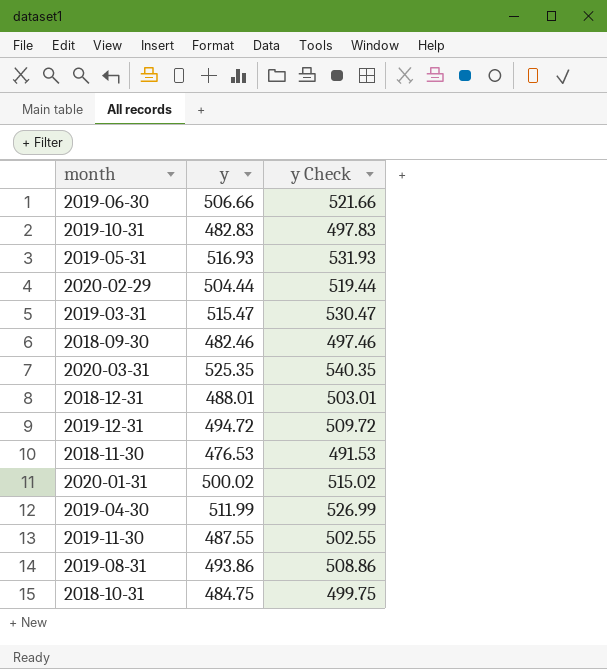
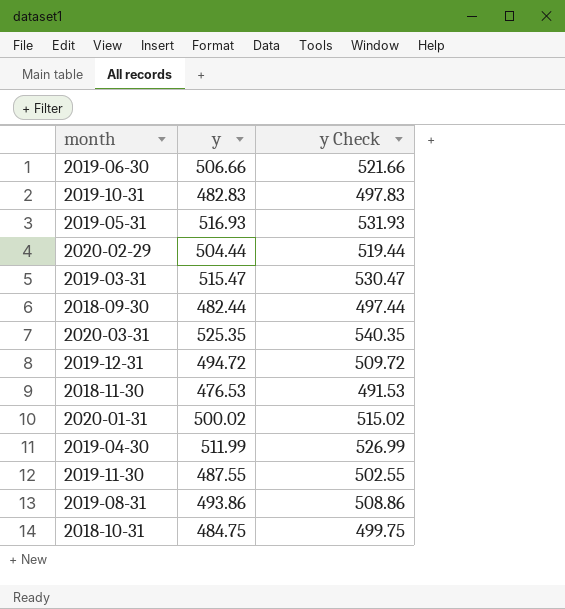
row 2018-12-31: 488.01 | 503.01 -> none
2018-09-30 | y: 482.46 -> 482.44
2018-09-30 | y Check: 497.46 -> 497.44

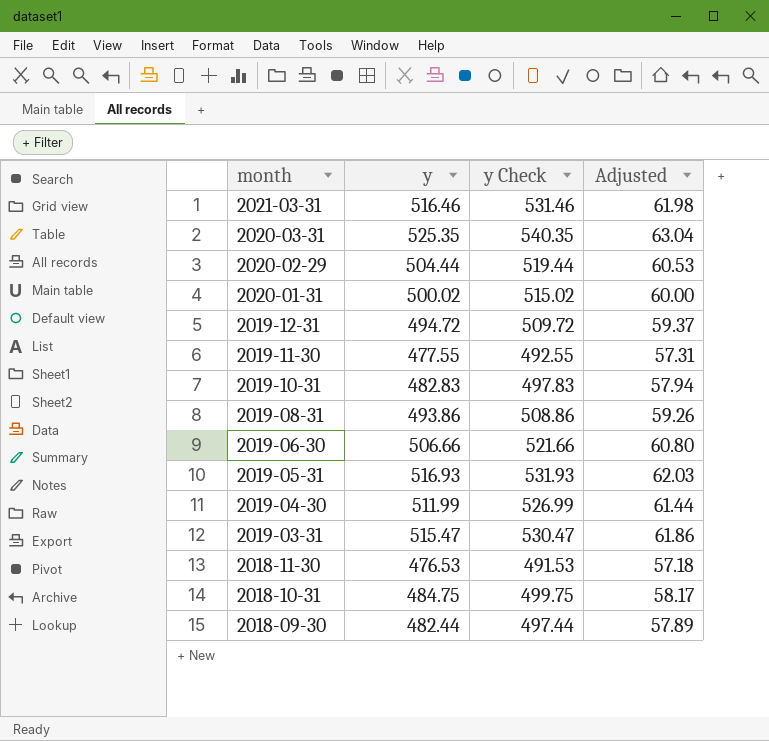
row order: none -> month descending
column Adjusted | formula: none -> [y] * 0.12
row 2021-03-31: none -> 516.46 | 531.46 | 61.98
2019-11-30 | y: 487.55 -> 477.55
2019-11-30 | y Check: 502.55 -> 492.55

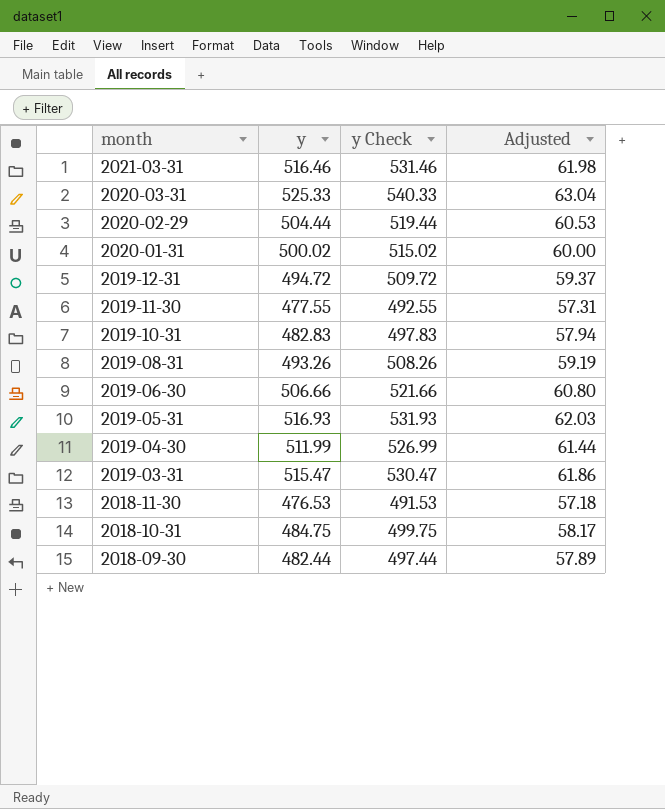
2020-03-31 | y: 525.35 -> 525.33
2020-03-31 | y Check: 540.35 -> 540.33
2019-08-31 | y: 493.86 -> 493.26
2019-08-31 | y Check: 508.86 -> 508.26
2019-08-31 | Adjusted: 59.26 -> 59.19

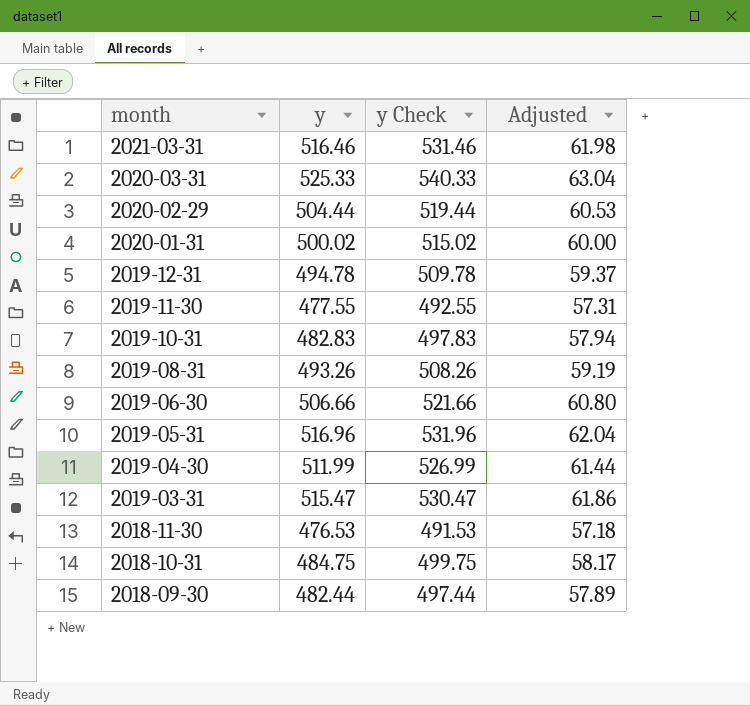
2019-12-31 | y: 494.72 -> 494.78
2019-12-31 | y Check: 509.72 -> 509.78
2019-05-31 | y: 516.93 -> 516.96
2019-05-31 | y Check: 531.93 -> 531.96
2019-05-31 | Adjusted: 62.03 -> 62.04

